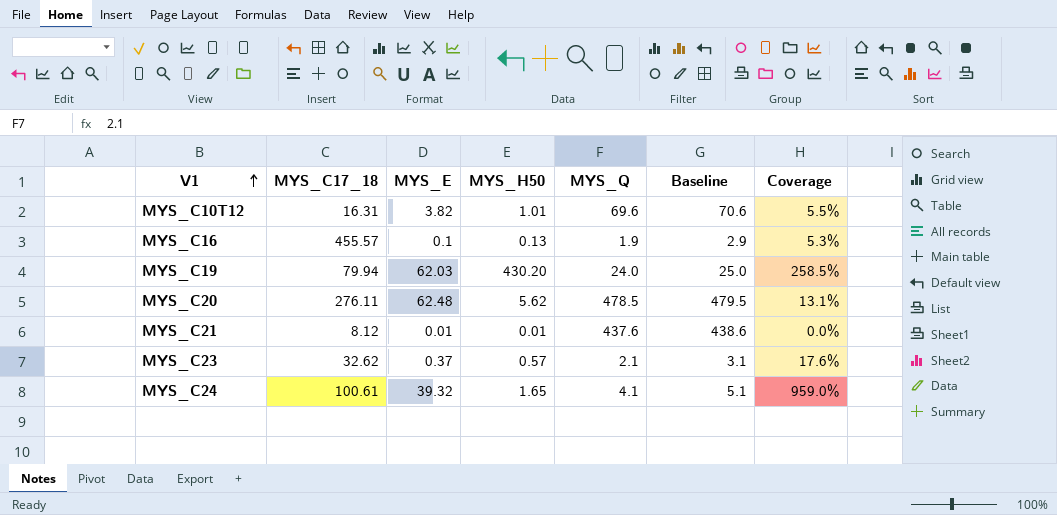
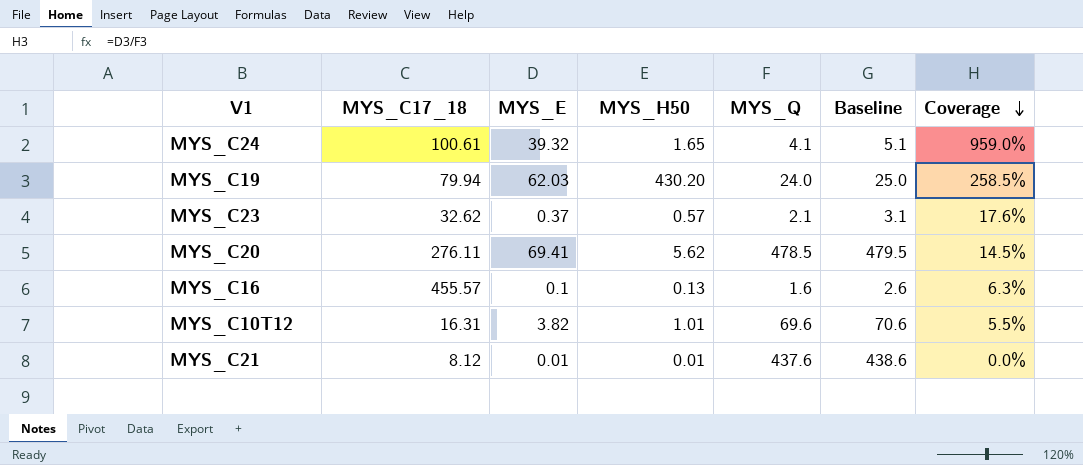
row order: V1 ascending -> Coverage descending
MYS_C20 | MYS_E: 62.48 -> 69.41
MYS_C20 | Coverage: 13.1% -> 14.5%
MYS_C16 | MYS_Q: 1.9 -> 1.6
MYS_C16 | Baseline: 2.9 -> 2.6
MYS_C16 | Coverage: 5.3% -> 6.3%

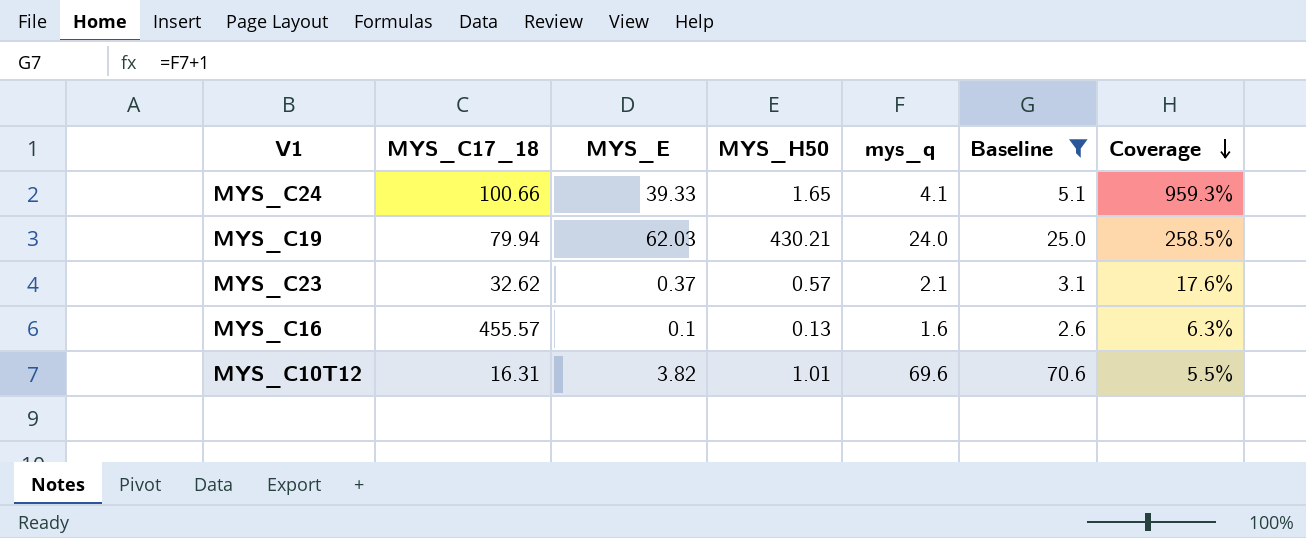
filter: none -> Baseline <= 70.6
column name: MYS_Q -> mys_q
MYS_C24 | MYS_C17_18: 100.61 -> 100.66
MYS_C24 | MYS_E: 39.32 -> 39.33
MYS_C24 | Coverage: 959.0% -> 959.3%
MYS_C19 | MYS_H50: 430.20 -> 430.21

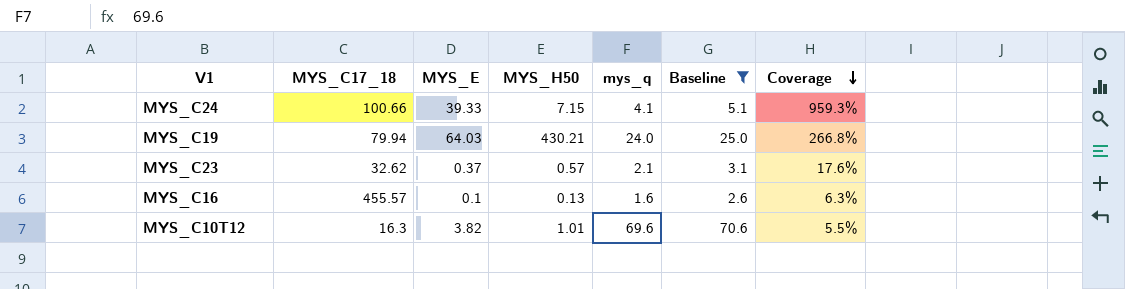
MYS_C24 | MYS_H50: 1.65 -> 7.15
MYS_C19 | MYS_E: 62.03 -> 64.03
MYS_C19 | Coverage: 258.5% -> 266.8%
MYS_C10T12 | MYS_C17_18: 16.31 -> 16.3

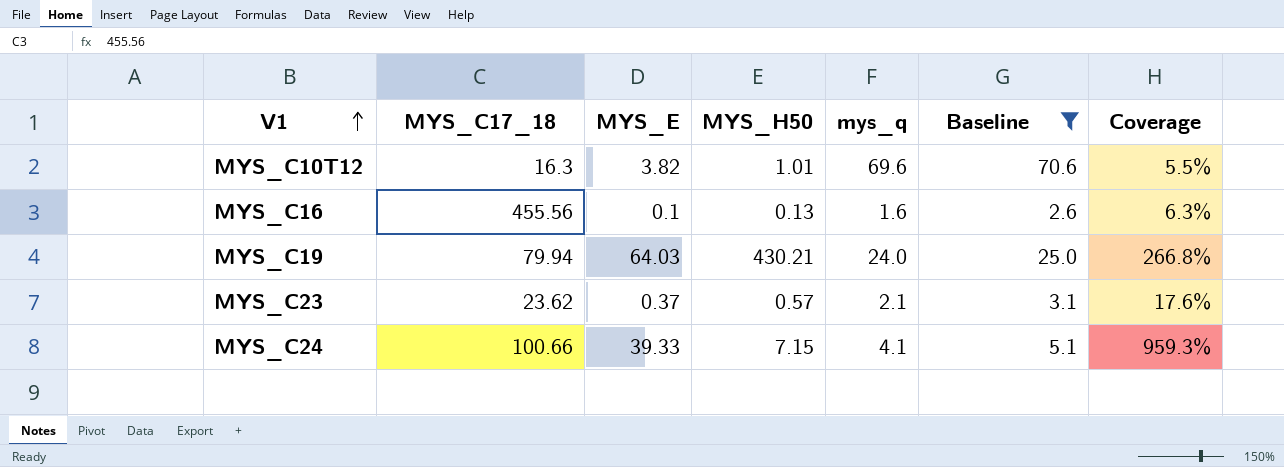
row order: Coverage descending -> V1 ascending
MYS_C16 | MYS_C17_18: 455.57 -> 455.56
MYS_C23 | MYS_C17_18: 32.62 -> 23.62

